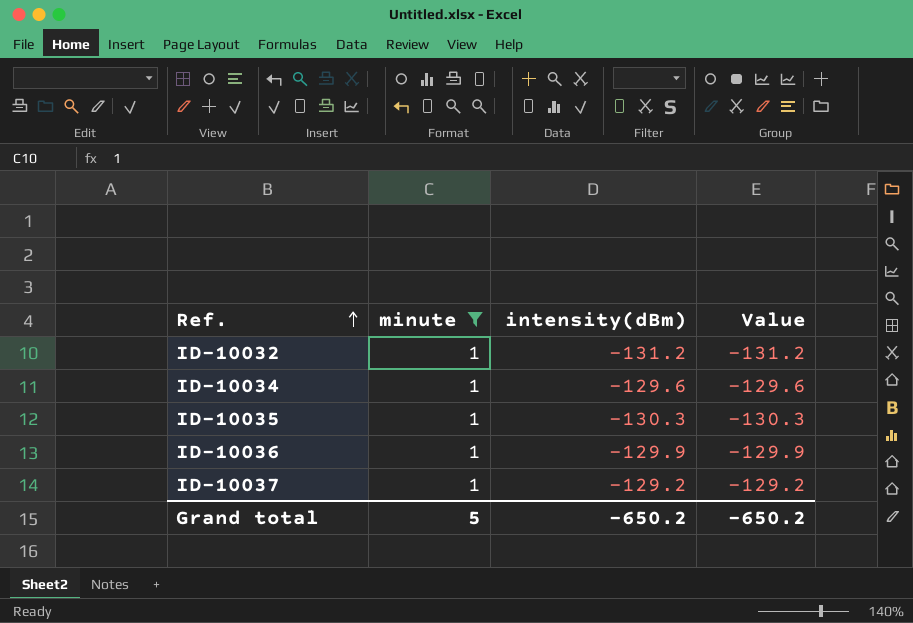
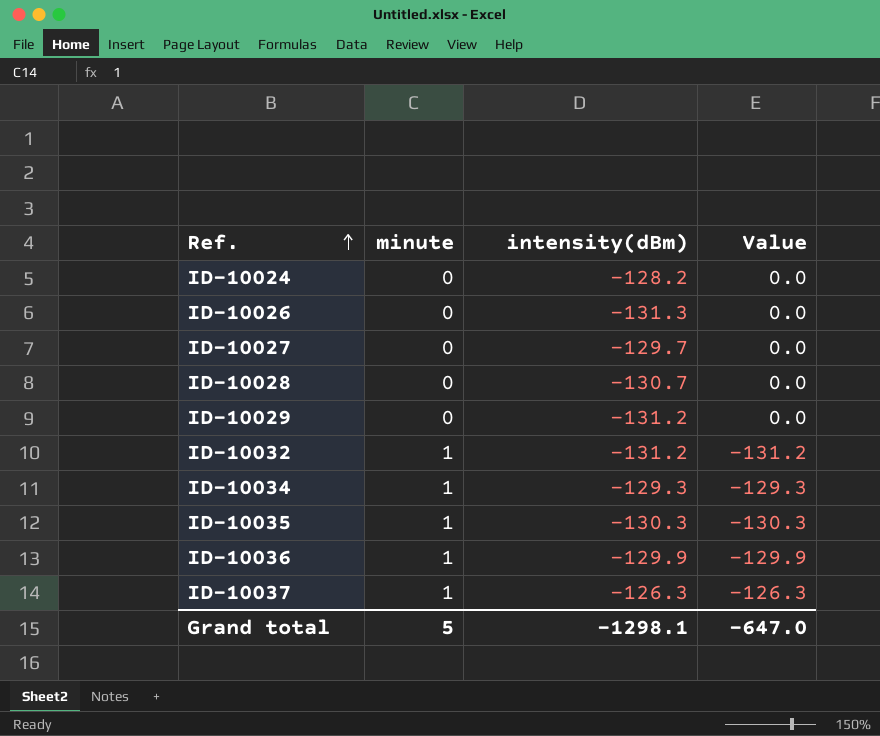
filter: minute = 1 -> none
ID-10034 | intensity(dBm): -129.6 -> -129.3
ID-10034 | Value: -129.6 -> -129.3
ID-10037 | intensity(dBm): -129.2 -> -126.3
ID-10037 | Value: -129.2 -> -126.3
Grand total | intensity(dBm): -650.2 -> -1298.1
Grand total | Value: -650.2 -> -647.0

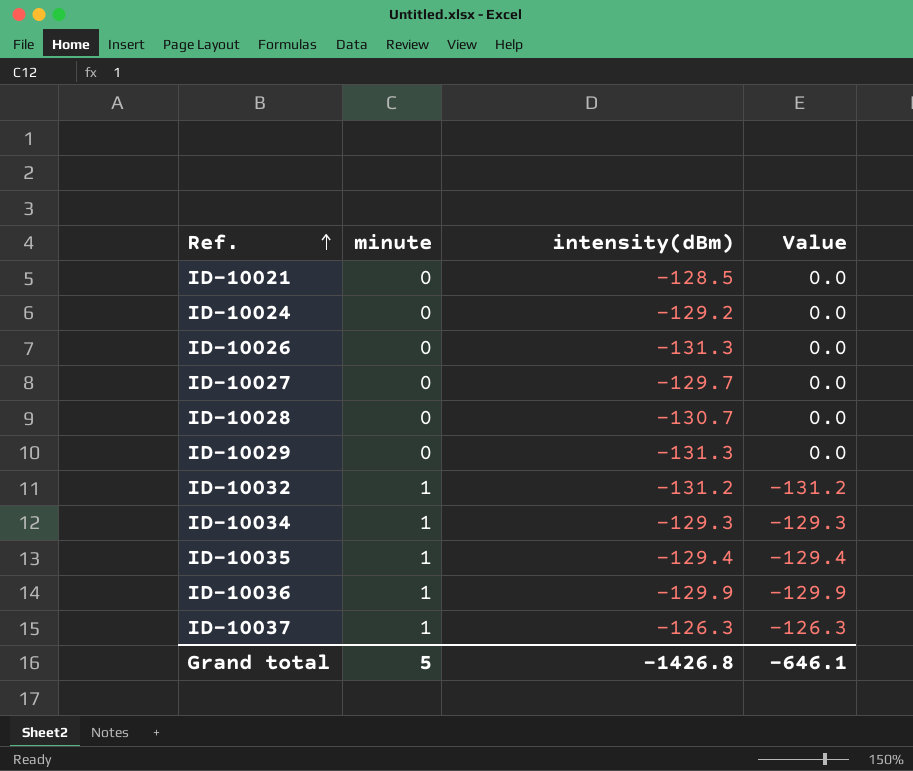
row ID-10021: none -> 0 | -128.5 | 0.0
ID-10024 | intensity(dBm): -128.2 -> -129.2
ID-10029 | intensity(dBm): -131.2 -> -131.3
ID-10035 | intensity(dBm): -130.3 -> -129.4
ID-10035 | Value: -130.3 -> -129.4
Grand total | intensity(dBm): -1298.1 -> -1426.8
Grand total | Value: -647.0 -> -646.1

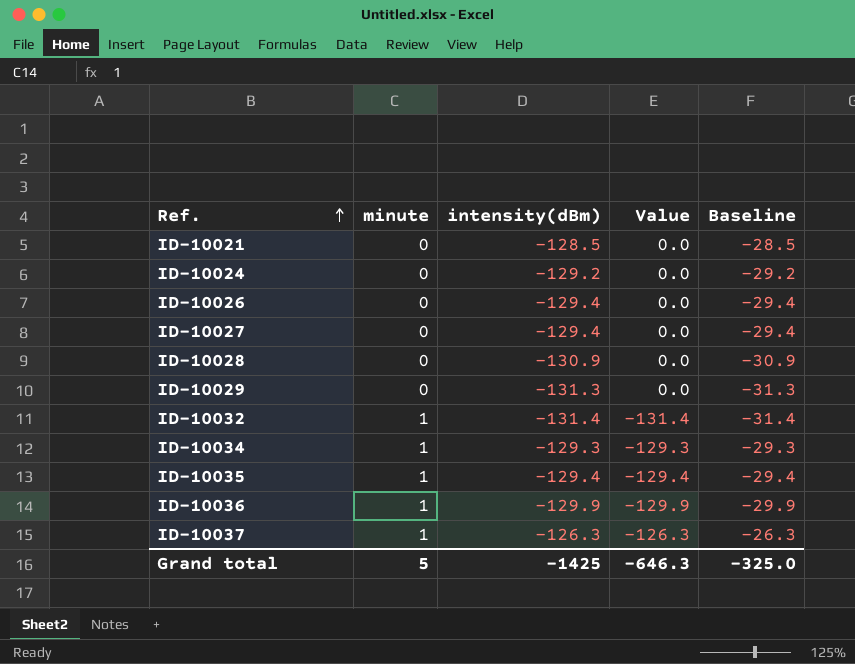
column Baseline | formula: none -> [intensity(dBm)] + 100
ID-10026 | intensity(dBm): -131.3 -> -129.4
ID-10027 | intensity(dBm): -129.7 -> -129.4
ID-10028 | intensity(dBm): -130.7 -> -130.9
ID-10032 | intensity(dBm): -131.2 -> -131.4
ID-10032 | Value: -131.2 -> -131.4
Grand total | intensity(dBm): -1426.8 -> -1425
Grand total | Value: -646.1 -> -646.3

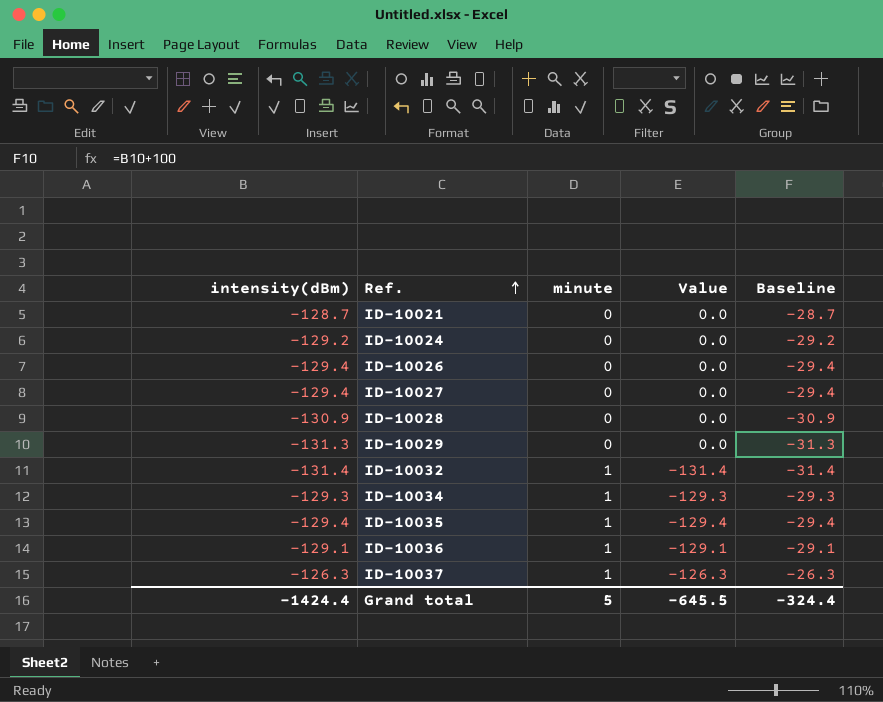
column intensity(dBm) | position: 3 -> 1
ID-10021 | intensity(dBm): -128.5 -> -128.7
ID-10021 | Baseline: -28.5 -> -28.7
ID-10036 | intensity(dBm): -129.9 -> -129.1
ID-10036 | Value: -129.9 -> -129.1
ID-10036 | Baseline: -29.9 -> -29.1
Grand total | intensity(dBm): -1425 -> -1424.4
Grand total | Value: -646.3 -> -645.5
Grand total | Baseline: -325.0 -> -324.4

